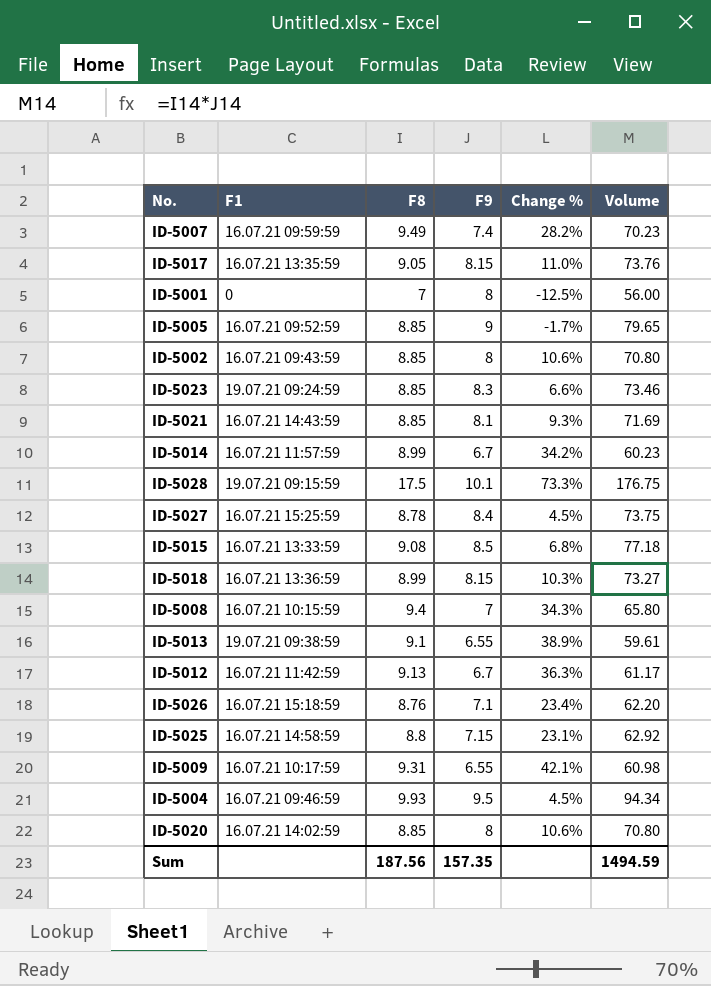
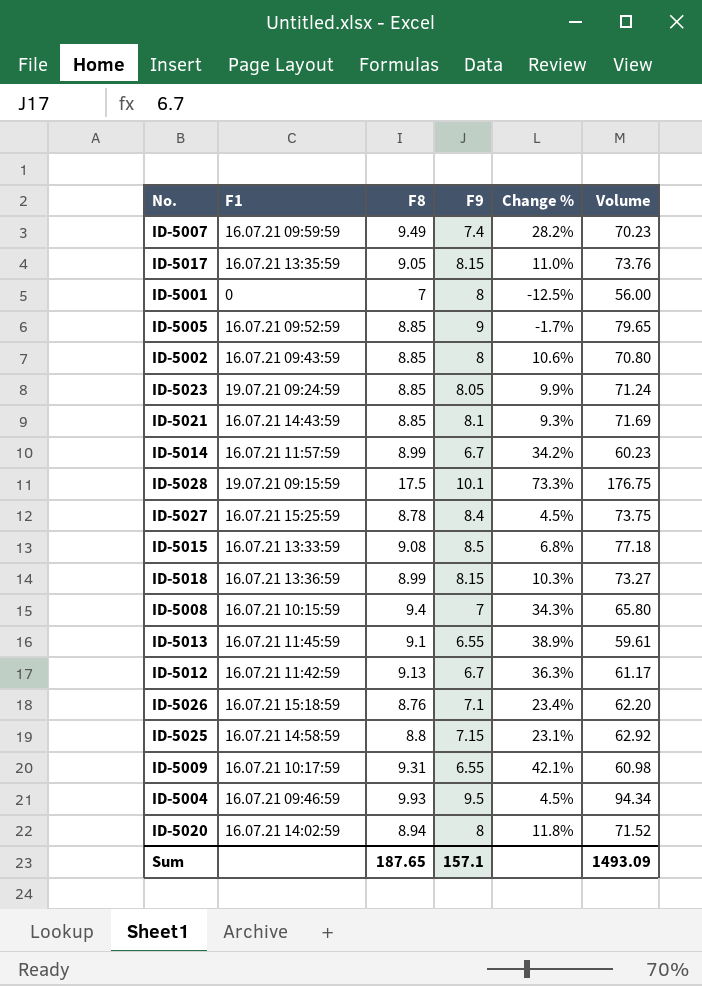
ID-5023 | F9: 8.3 -> 8.05
ID-5023 | Change %: 6.6% -> 9.9%
ID-5023 | Volume: 73.46 -> 71.24
ID-5013 | F1: 19.07.21 09:38:59 -> 16.07.21 11:45:59
ID-5020 | F8: 8.85 -> 8.94
ID-5020 | Change %: 10.6% -> 11.8%
ID-5020 | Volume: 70.80 -> 71.52
Sum | F8: 187.56 -> 187.65
Sum | F9: 157.35 -> 157.1
Sum | Volume: 1494.59 -> 1493.09

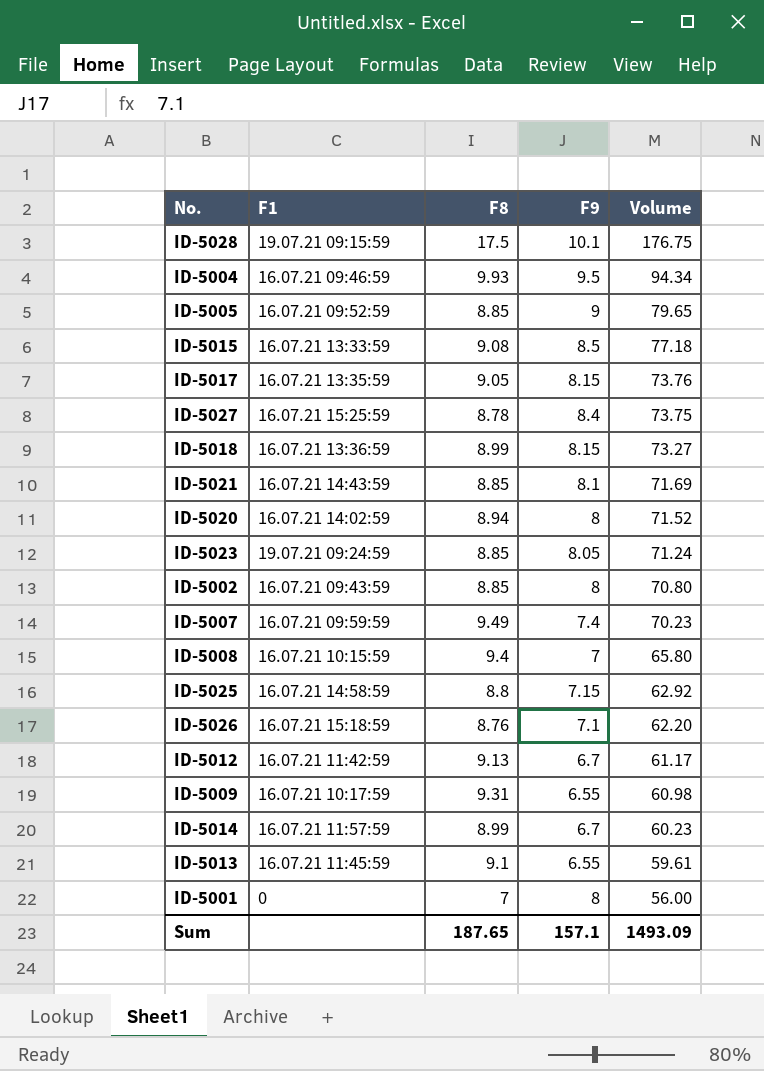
row order: none -> Volume descending
column Change % | formula: ([F8] - [F9]) / [F9] -> none

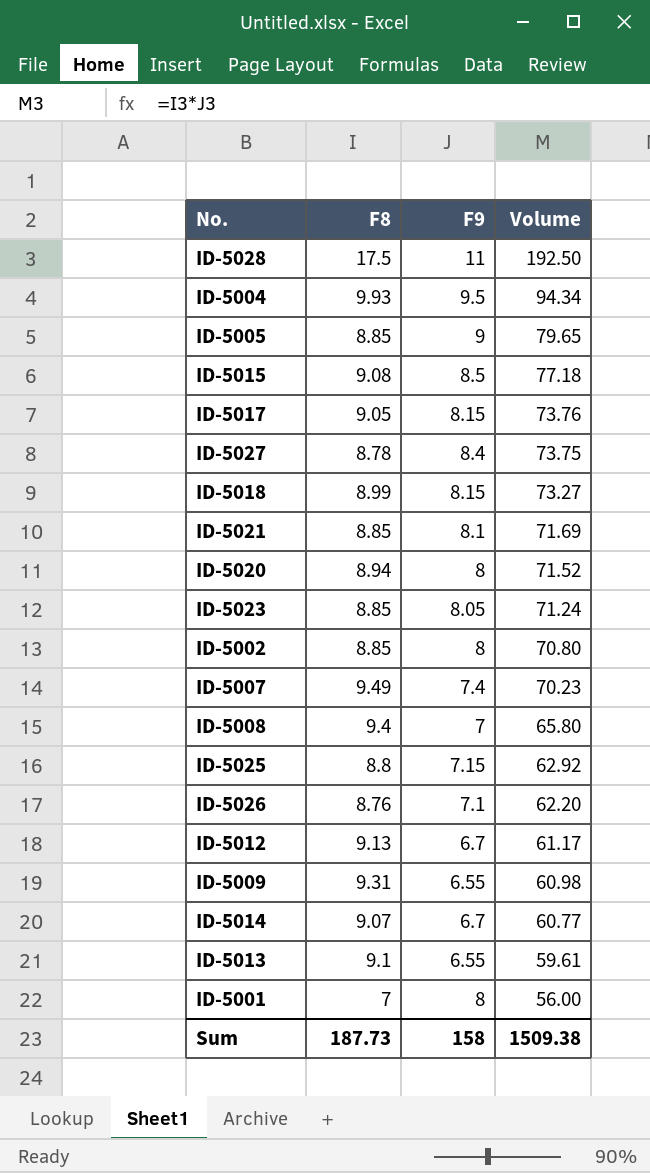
column F1 | position: 2 -> none
ID-5028 | F9: 10.1 -> 11
ID-5028 | Volume: 176.75 -> 192.50
ID-5014 | F8: 8.99 -> 9.07
ID-5014 | Volume: 60.23 -> 60.77
Sum | F8: 187.65 -> 187.73
Sum | F9: 157.1 -> 158
Sum | Volume: 1493.09 -> 1509.38

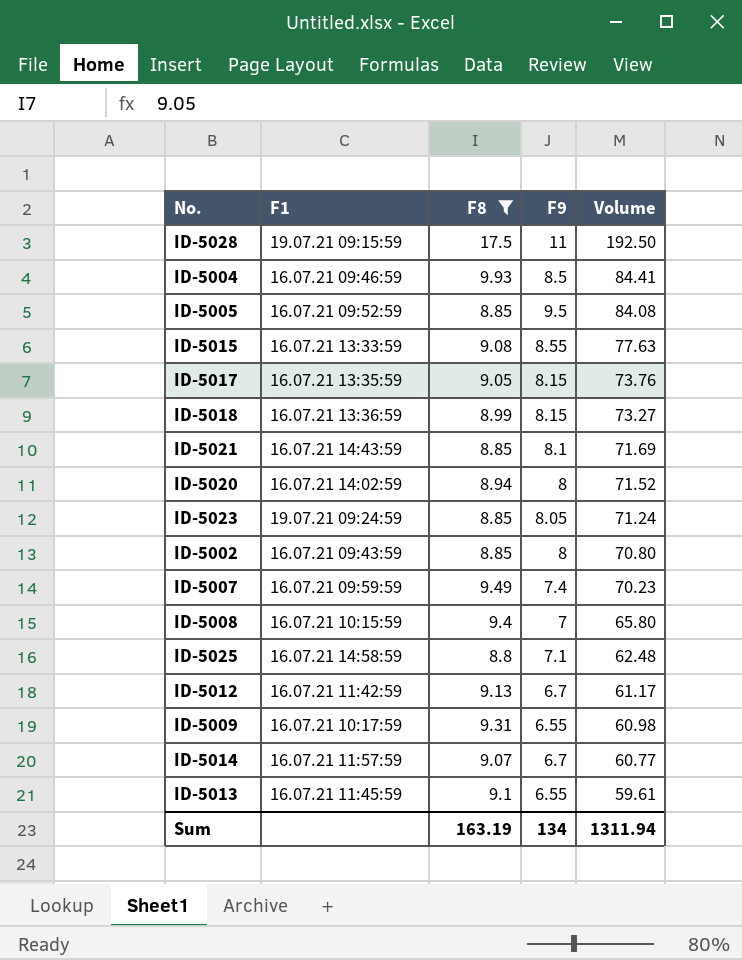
filter: none -> F8 >= 8.8
column F1 | position: none -> 2
ID-5004 | F9: 9.5 -> 8.5
ID-5004 | Volume: 94.34 -> 84.41
ID-5005 | F9: 9 -> 9.5
ID-5005 | Volume: 79.65 -> 84.08
ID-5015 | F9: 8.5 -> 8.55
ID-5015 | Volume: 77.18 -> 77.63
ID-5025 | F9: 7.15 -> 7.1
ID-5025 | Volume: 62.92 -> 62.48
Sum | F8: 187.73 -> 163.19
Sum | F9: 158 -> 134
Sum | Volume: 1509.38 -> 1311.94

